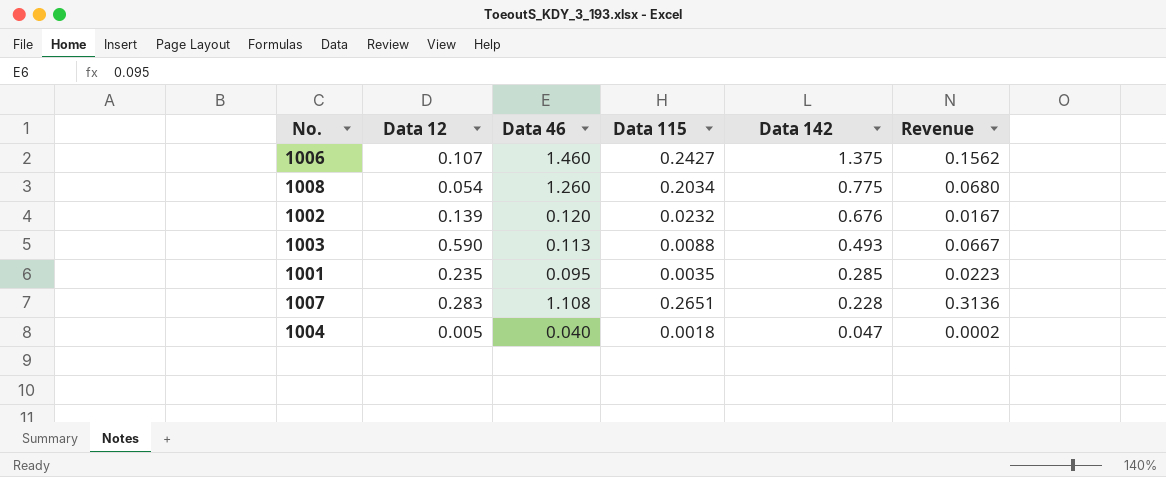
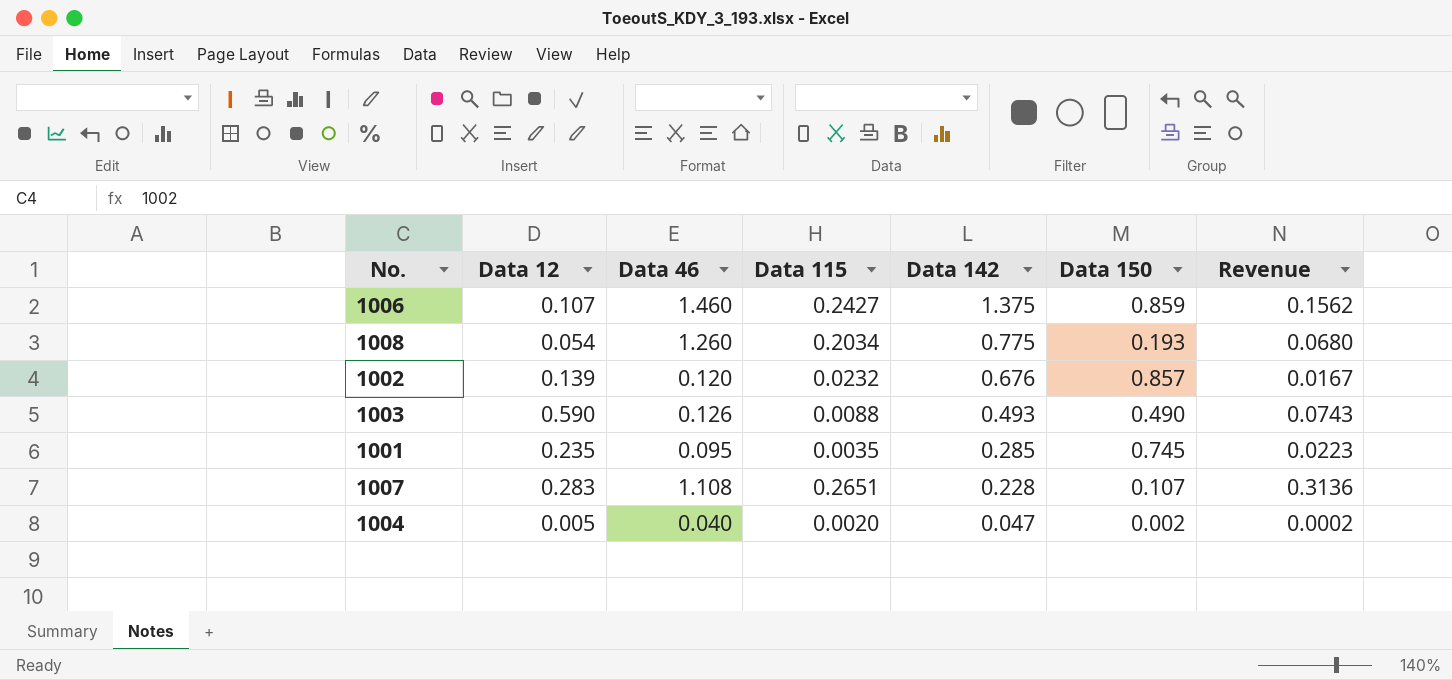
column Data 150 | position: none -> 6
1003 | Data 46: 0.113 -> 0.126
1003 | Revenue: 0.0667 -> 0.0743
1004 | Data 115: 0.0018 -> 0.0020

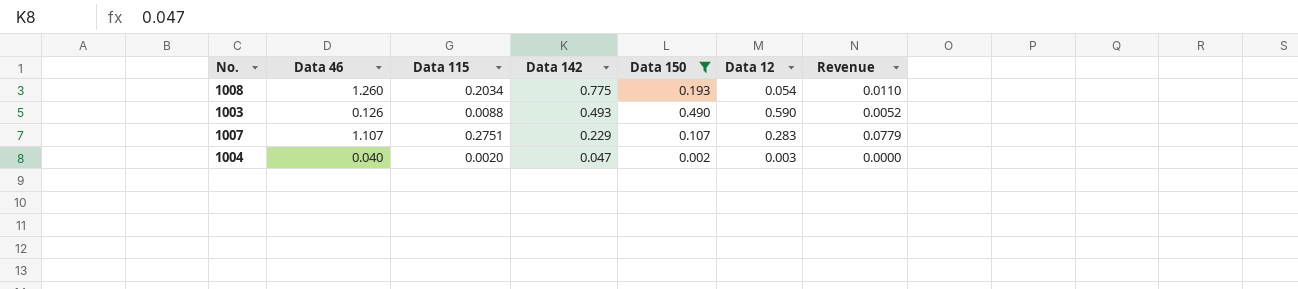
filter: none -> Data 150 <= 0.490
column Data 12 | position: 2 -> 6
column Revenue | formula: [Data 12] * [Data 46] -> [Data 115] * [Data 12]
1007 | Data 46: 1.108 -> 1.107
1007 | Data 115: 0.2651 -> 0.2751
1007 | Data 142: 0.228 -> 0.229
1004 | Data 12: 0.005 -> 0.003

